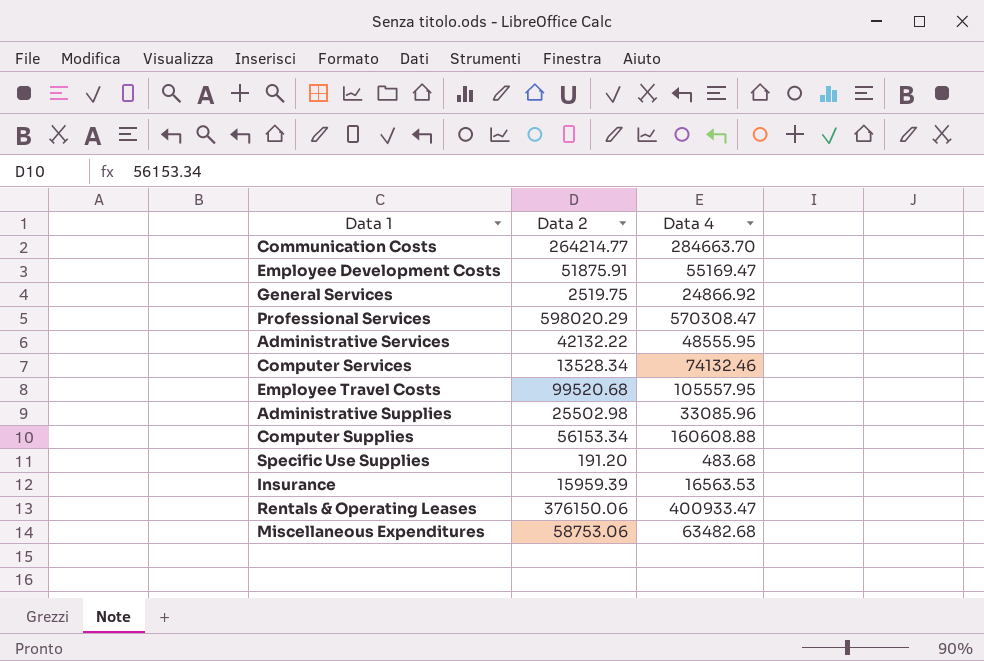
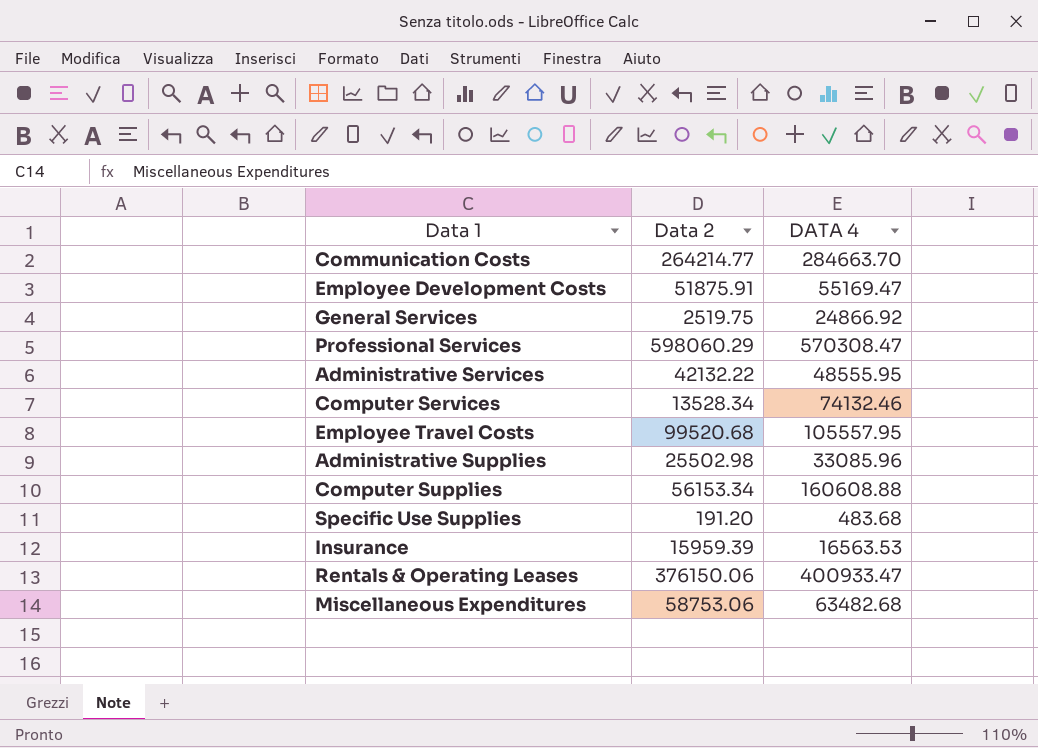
column name: Data 4 -> DATA 4
Professional Services | Data 2: 598020.29 -> 598060.29

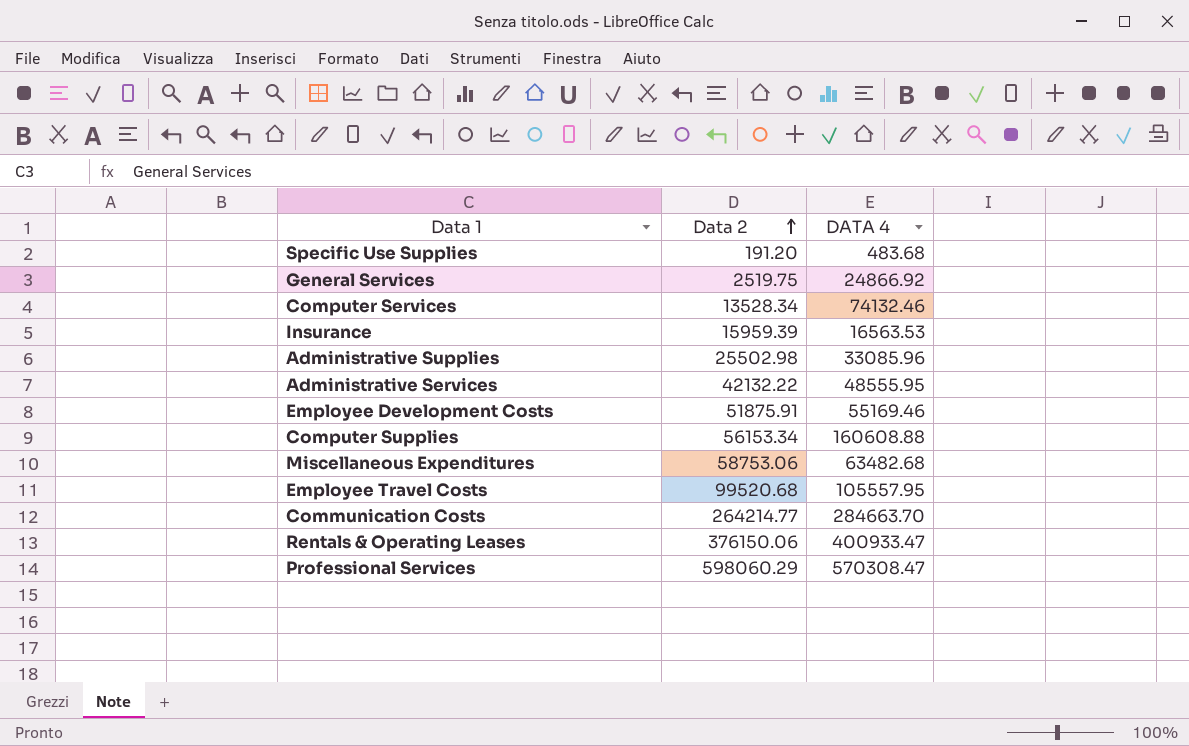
row order: none -> Data 2 ascending
Employee Development Costs | DATA 4: 55169.47 -> 55169.46

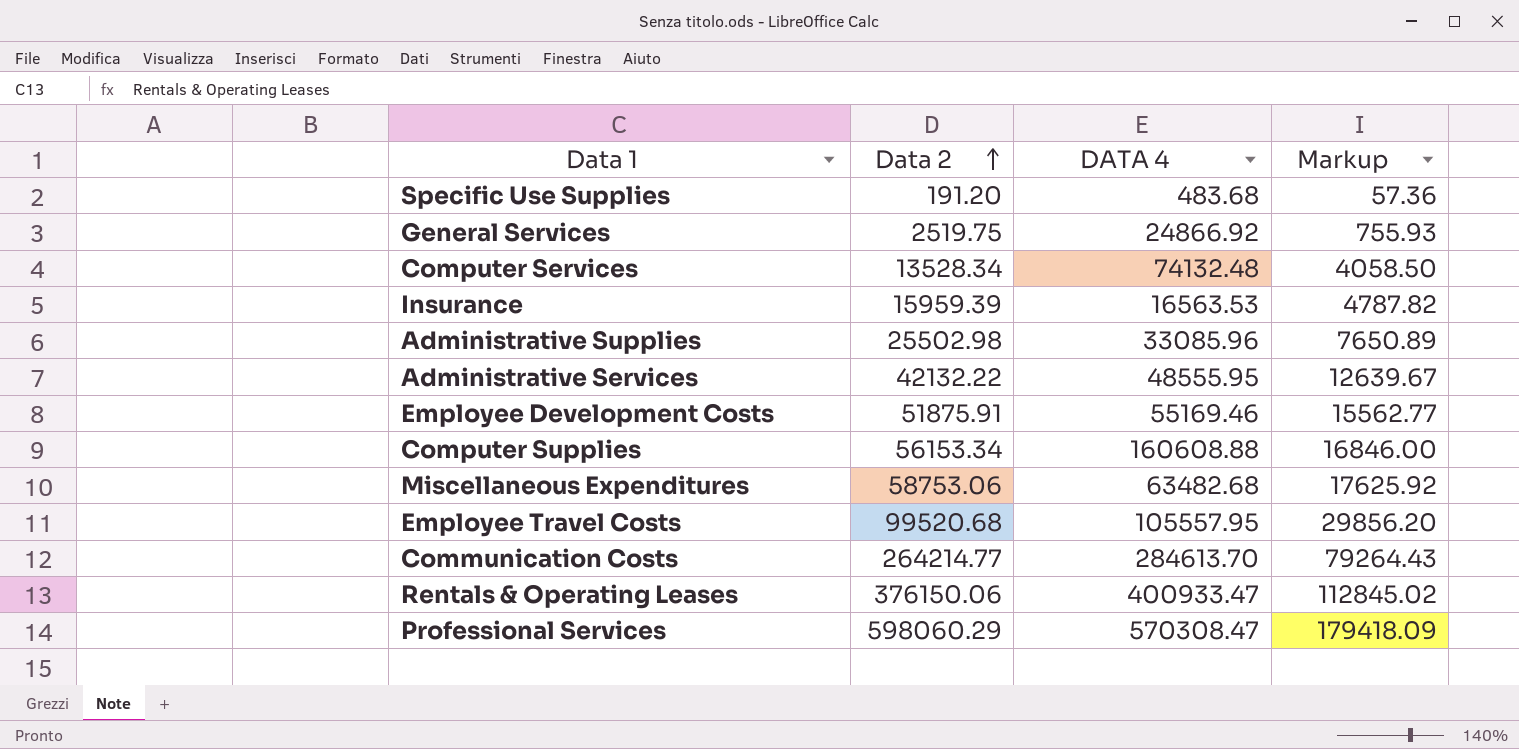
column Markup | formula: none -> [Data 2] * 0.3
Computer Services | DATA 4: 74132.46 -> 74132.48
Communication Costs | DATA 4: 284663.70 -> 284613.70

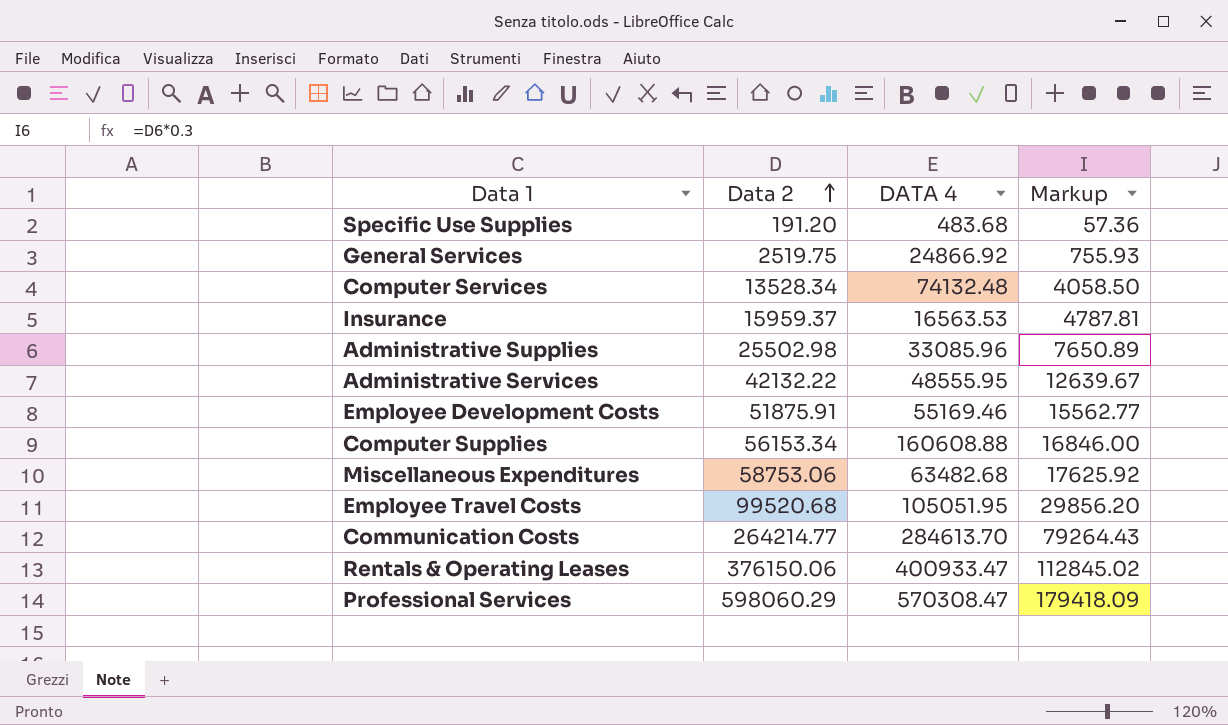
Insurance | Data 2: 15959.39 -> 15959.37
Insurance | Markup: 4787.82 -> 4787.81
Employee Travel Costs | DATA 4: 105557.95 -> 105051.95

